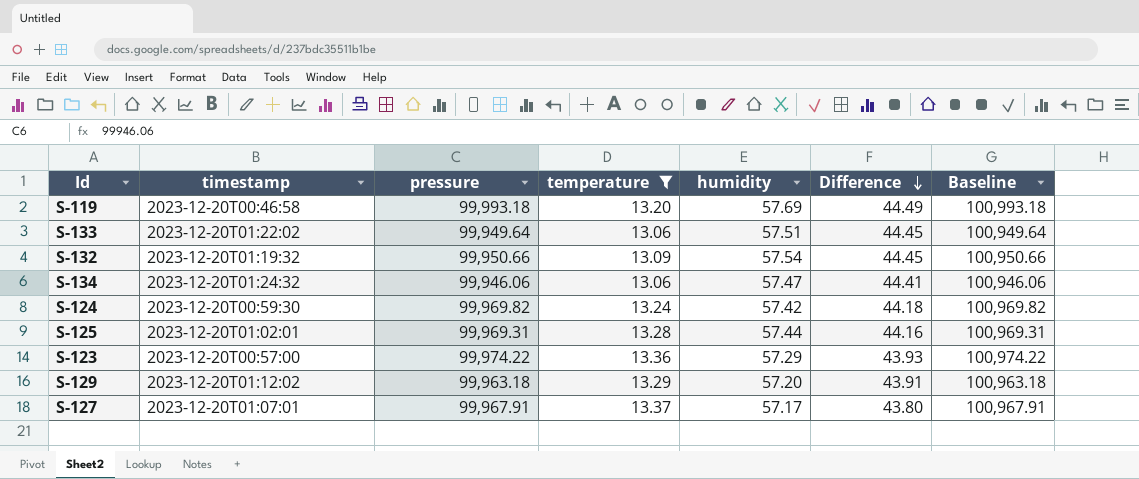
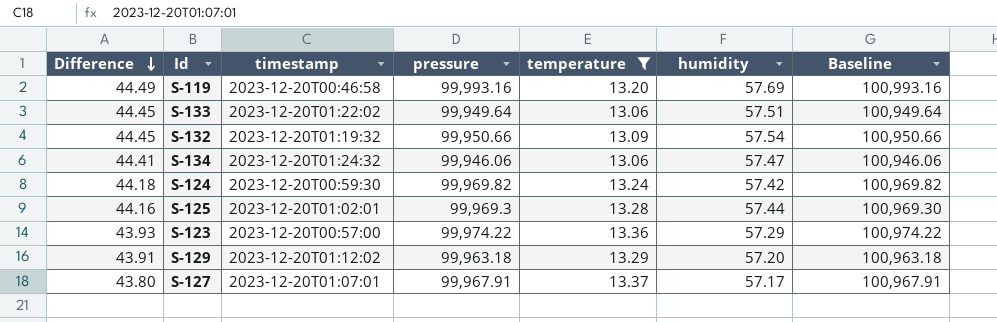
column Difference | position: 6 -> 1
S-119 | pressure: 99,993.18 -> 99,993.16
S-119 | Baseline: 100,993.18 -> 100,993.16
S-125 | pressure: 99,969.31 -> 99,969.3
S-125 | Baseline: 100,969.31 -> 100,969.30

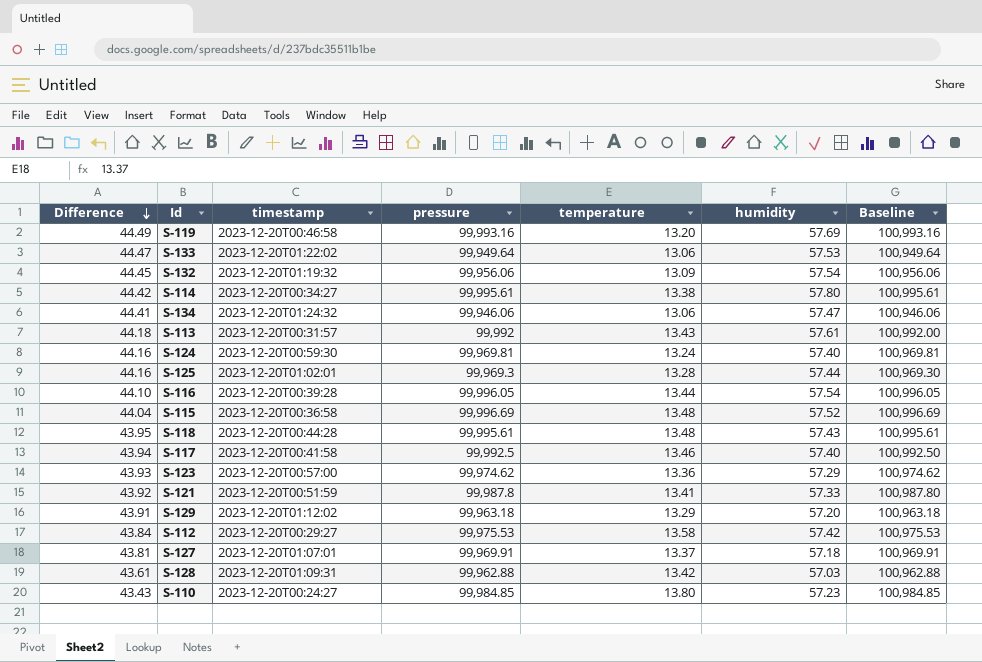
filter: temperature <= 13.37 -> none
S-133 | Difference: 44.45 -> 44.47
S-133 | humidity: 57.51 -> 57.53
S-132 | pressure: 99,950.66 -> 99,956.06
S-132 | Baseline: 100,950.66 -> 100,956.06
S-124 | Difference: 44.18 -> 44.16
S-124 | pressure: 99,969.82 -> 99,969.81
S-124 | humidity: 57.42 -> 57.40
S-124 | Baseline: 100,969.82 -> 100,969.81
S-123 | pressure: 99,974.22 -> 99,974.62
S-123 | Baseline: 100,974.22 -> 100,974.62
S-127 | Difference: 43.80 -> 43.81
S-127 | pressure: 99,967.91 -> 99,969.91
S-127 | humidity: 57.17 -> 57.18
S-127 | Baseline: 100,967.91 -> 100,969.91

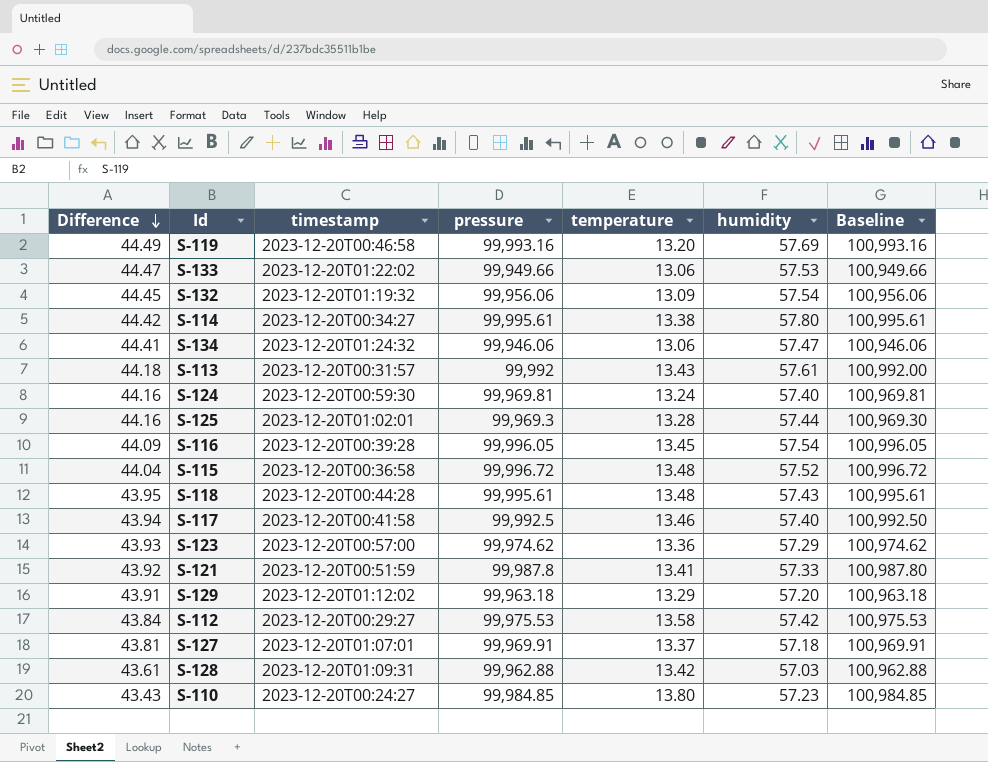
S-133 | pressure: 99,949.64 -> 99,949.66
S-133 | Baseline: 100,949.64 -> 100,949.66
S-116 | Difference: 44.10 -> 44.09
S-116 | temperature: 13.44 -> 13.45
S-115 | pressure: 99,996.69 -> 99,996.72
S-115 | Baseline: 100,996.69 -> 100,996.72

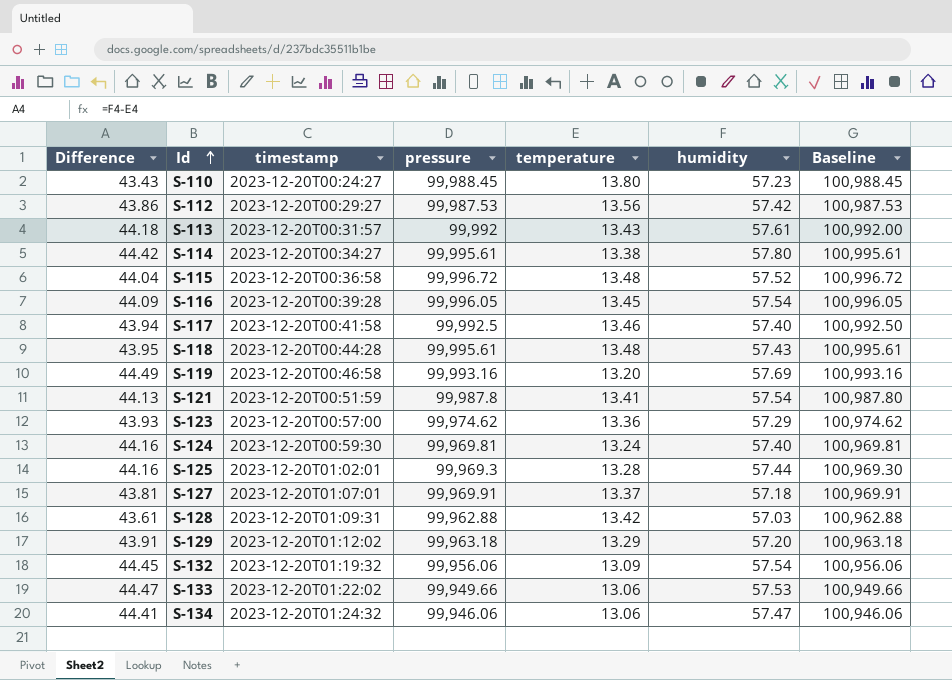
row order: Difference descending -> Id ascending
S-110 | pressure: 99,984.85 -> 99,988.45
S-110 | Baseline: 100,984.85 -> 100,988.45
S-112 | Difference: 43.84 -> 43.86
S-112 | pressure: 99,975.53 -> 99,987.53
S-112 | temperature: 13.58 -> 13.56
S-112 | Baseline: 100,975.53 -> 100,987.53
S-121 | Difference: 43.92 -> 44.13
S-121 | humidity: 57.33 -> 57.54

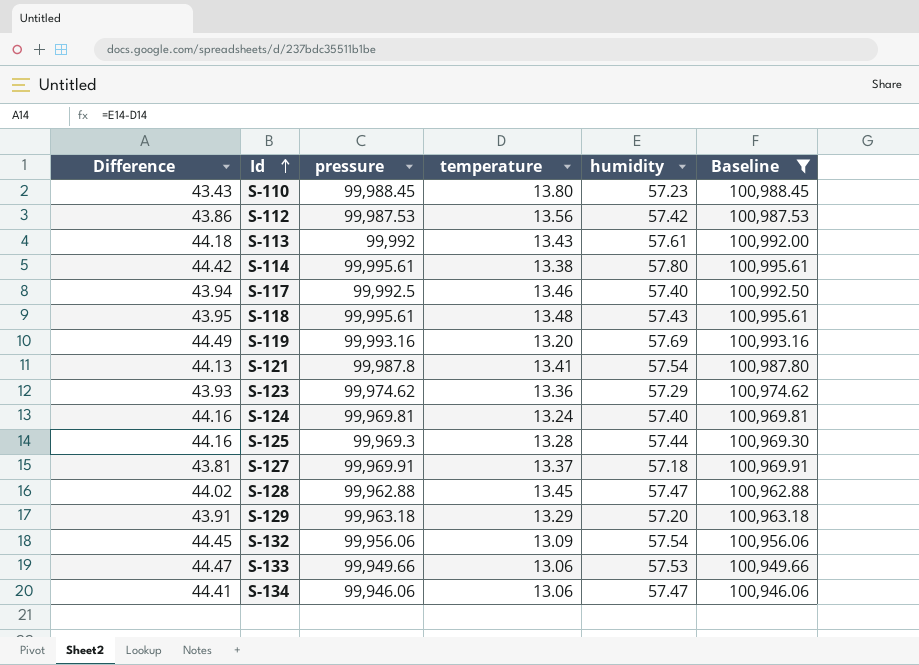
filter: none -> Baseline <= 100,995.61
column timestamp | position: 3 -> none
S-128 | Difference: 43.61 -> 44.02
S-128 | temperature: 13.42 -> 13.45
S-128 | humidity: 57.03 -> 57.47

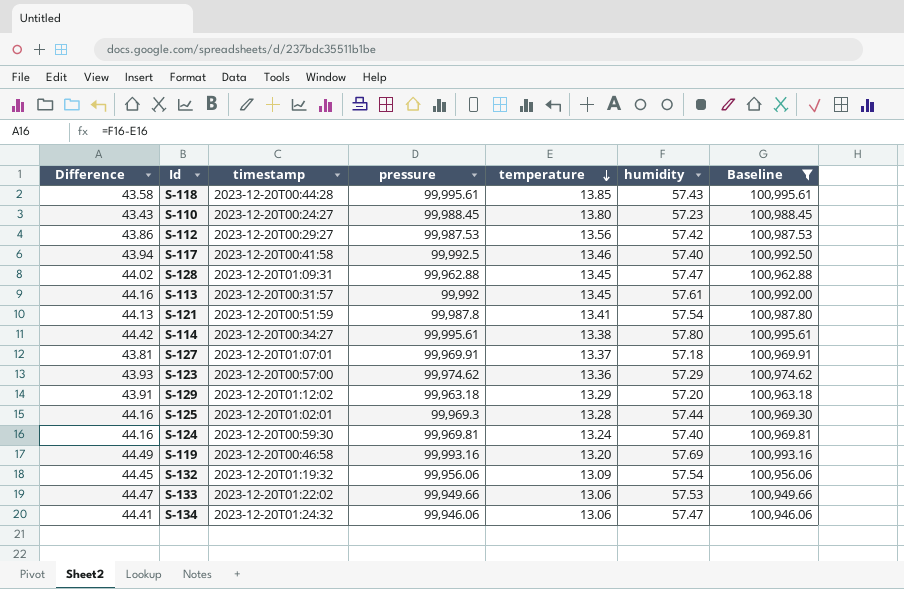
row order: Id ascending -> temperature descending
column timestamp | position: none -> 3
S-118 | Difference: 43.95 -> 43.58
S-118 | temperature: 13.48 -> 13.85
S-113 | Difference: 44.18 -> 44.16
S-113 | temperature: 13.43 -> 13.45

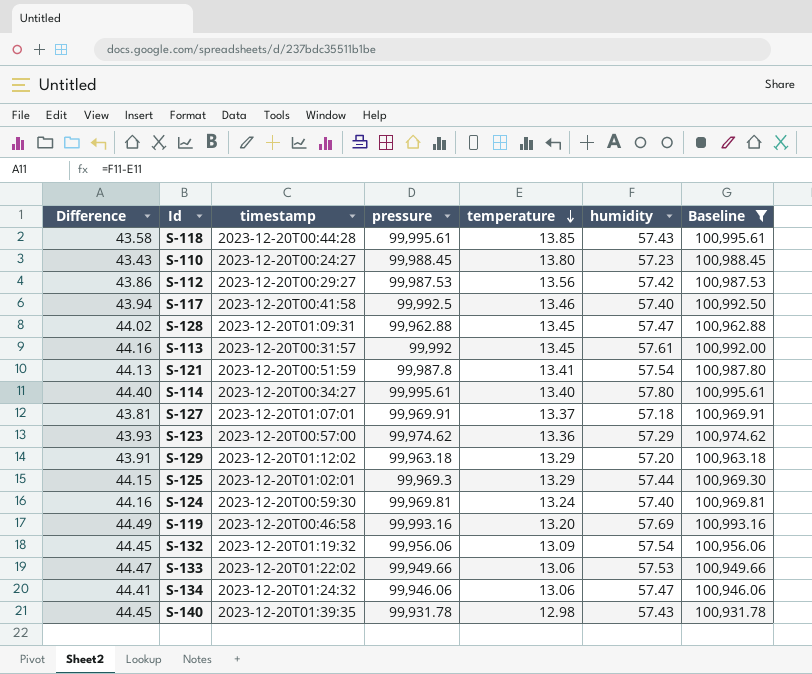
S-114 | Difference: 44.42 -> 44.40
S-114 | temperature: 13.38 -> 13.40
S-125 | Difference: 44.16 -> 44.15
S-125 | temperature: 13.28 -> 13.29
row S-140: none -> 44.45 | 2023-12-20T01:39:35 | 99,931.78 | 12.98 | 57.43 | 100,931.78

